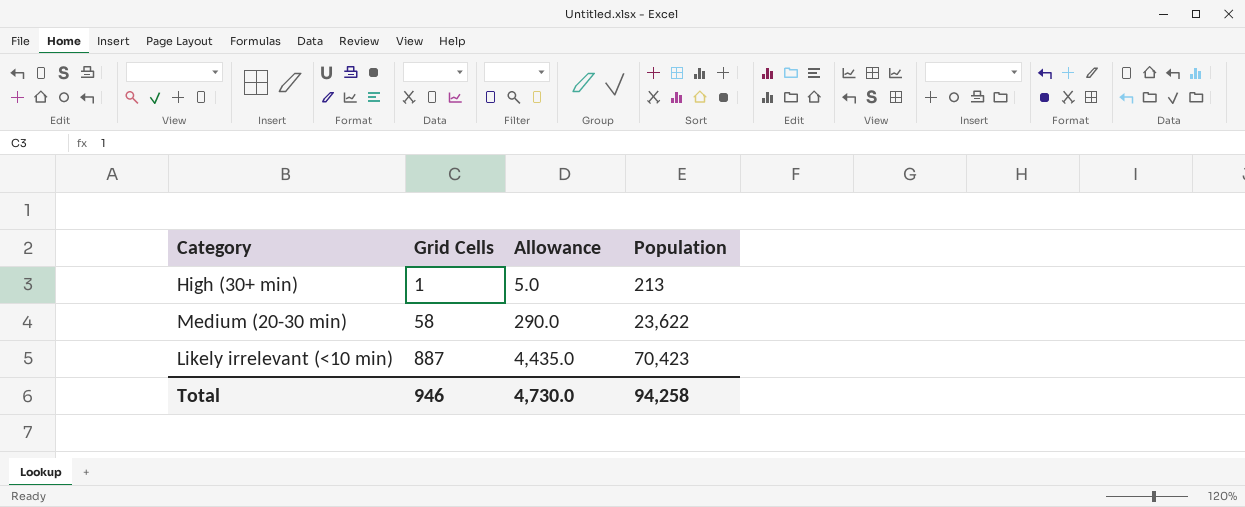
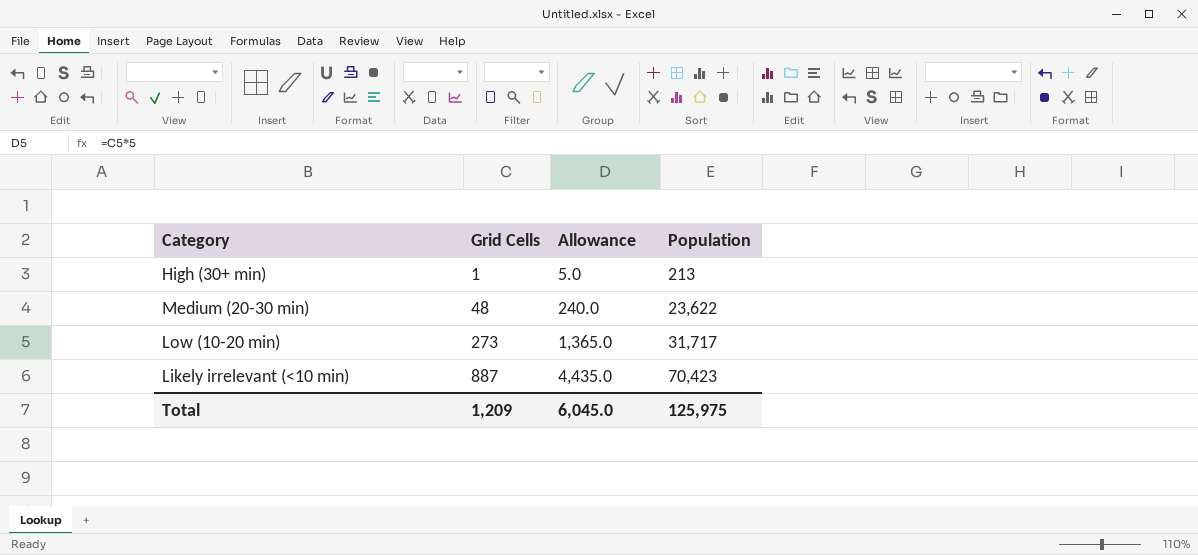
Medium (20-30 min) | Grid Cells: 58 -> 48
Medium (20-30 min) | Allowance: 290.0 -> 240.0
row Low (10-20 min): none -> 273 | 1,365.0 | 31,717
Total | Grid Cells: 946 -> 1,209
Total | Allowance: 4,730.0 -> 6,045.0
Total | Population: 94,258 -> 125,975

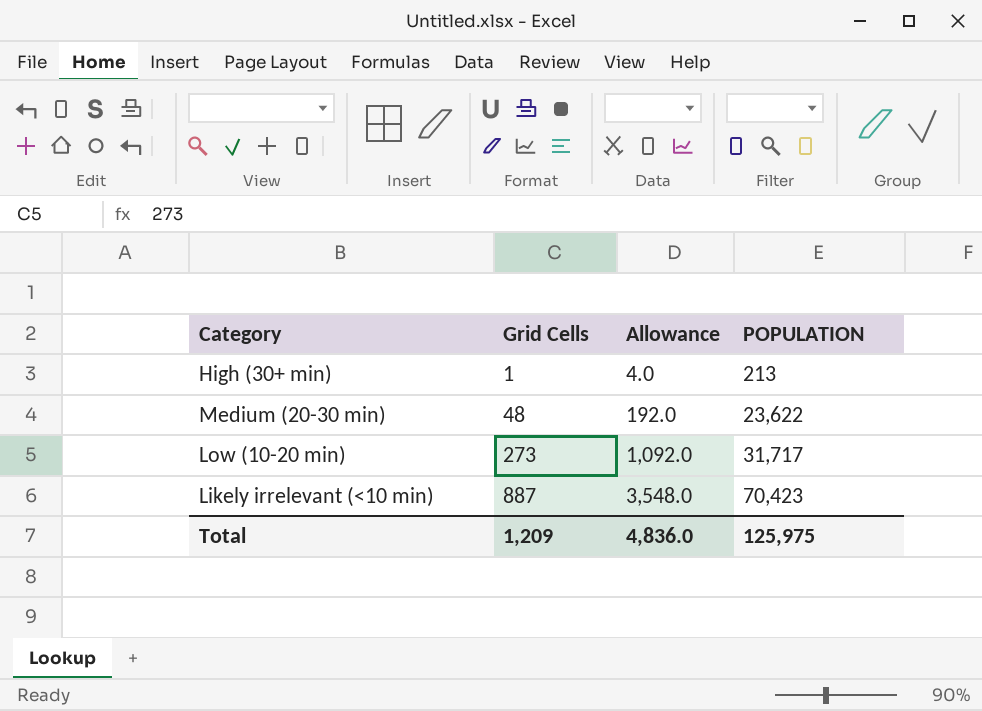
column Allowance | formula: [Grid Cells] * 5 -> [Grid Cells] * 4
column name: Population -> POPULATION
Total | Allowance: 6,045.0 -> 4,836.0

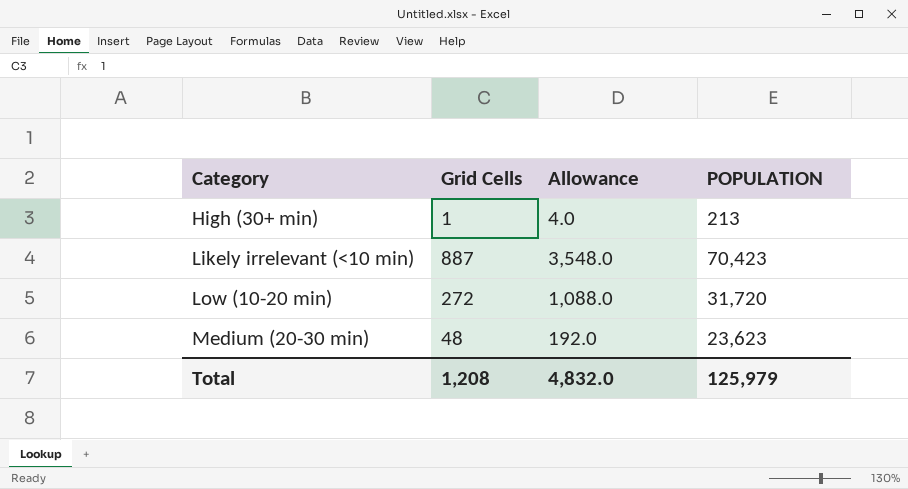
row order: Grid Cells ascending -> Category ascending
Low (10-20 min) | Grid Cells: 273 -> 272
Low (10-20 min) | Allowance: 1,092.0 -> 1,088.0
Low (10-20 min) | POPULATION: 31,717 -> 31,720
Medium (20-30 min) | POPULATION: 23,622 -> 23,623
Total | Grid Cells: 1,209 -> 1,208
Total | Allowance: 4,836.0 -> 4,832.0
Total | POPULATION: 125,975 -> 125,979

